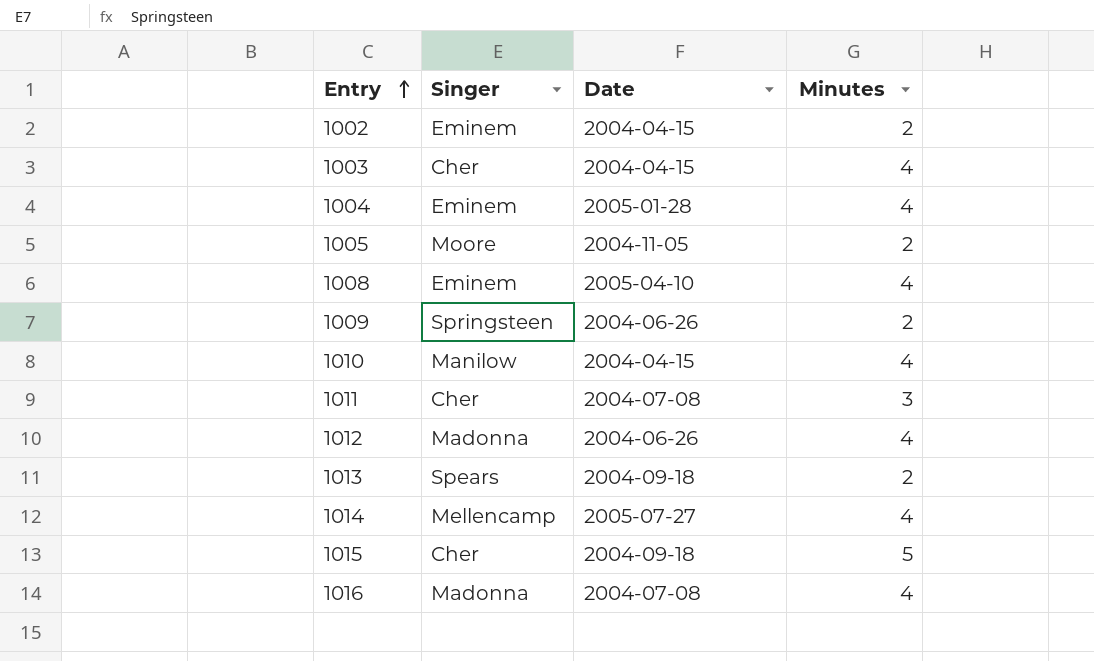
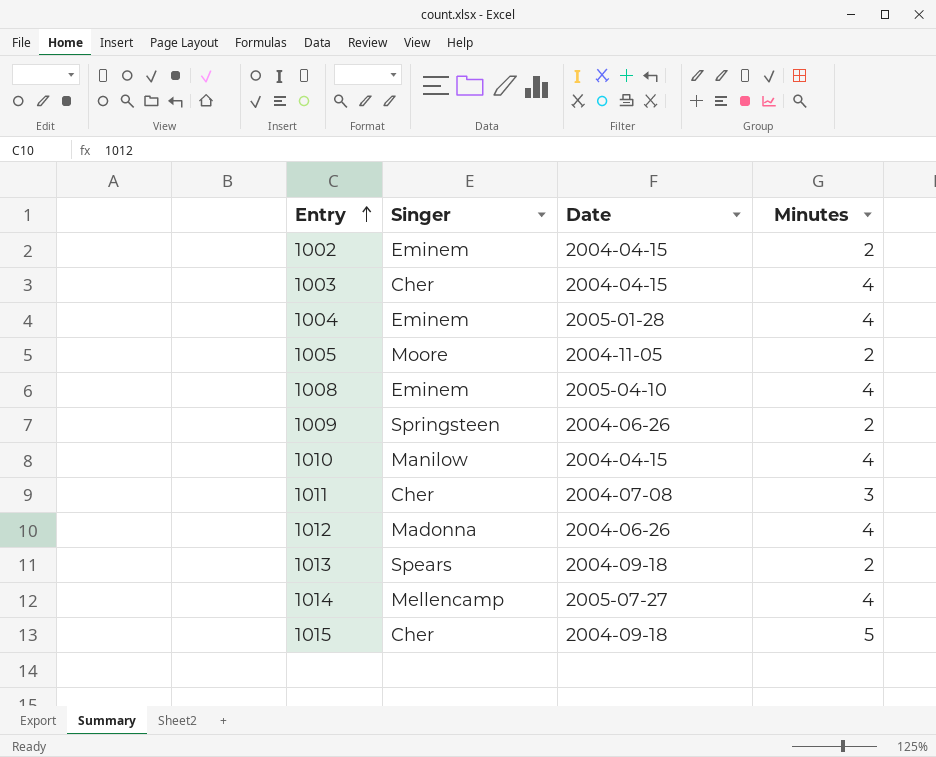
row 1016: Madonna | 2004-07-08 | 4 -> none

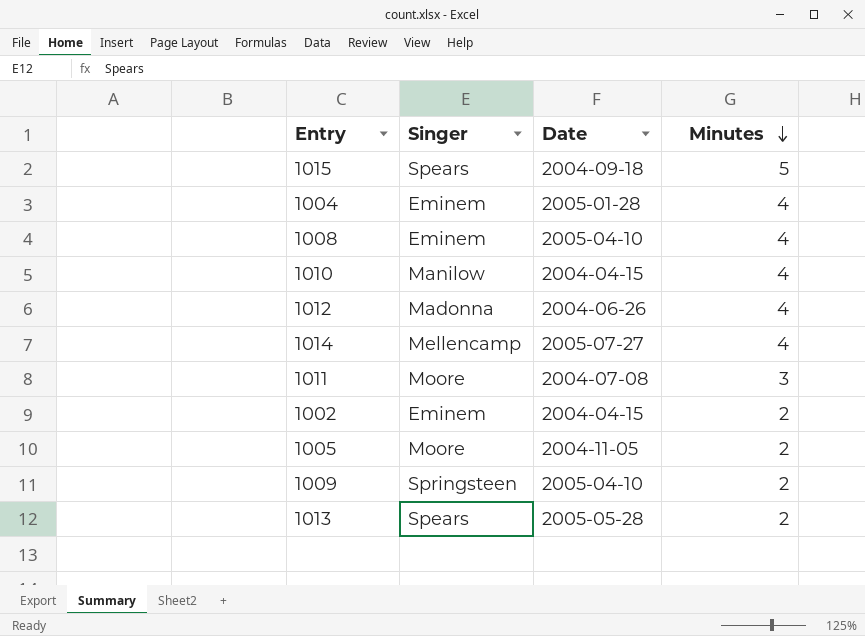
row order: Entry ascending -> Minutes descending
row 1003: Cher | 2004-04-15 | 4 -> none
1015 | Singer: Cher -> Spears
1011 | Singer: Cher -> Moore
1009 | Date: 2004-06-26 -> 2005-04-10
1013 | Date: 2004-09-18 -> 2005-05-28

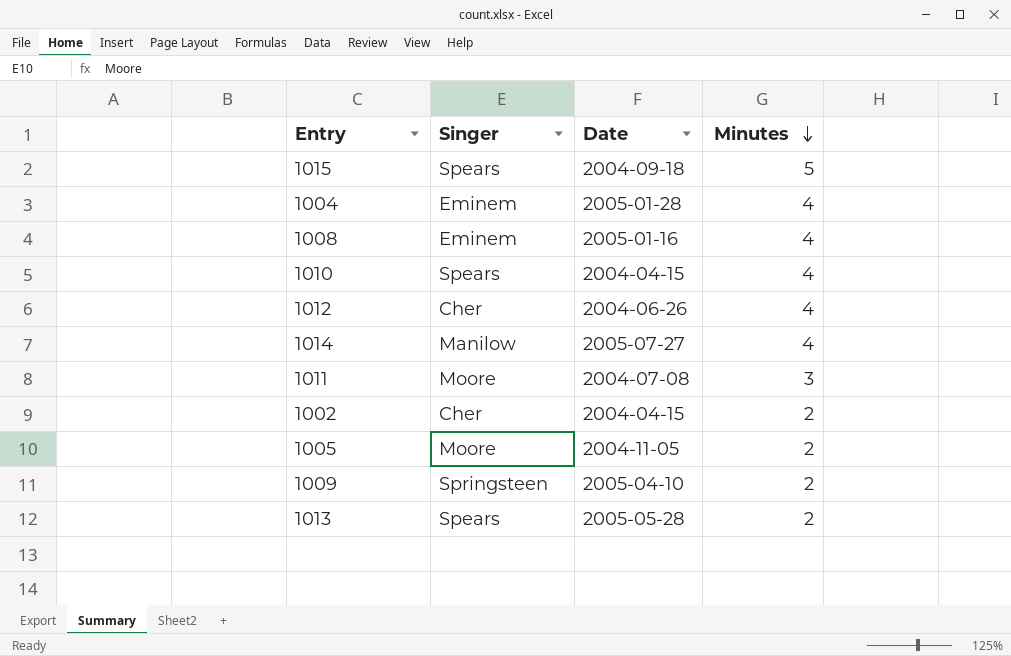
1008 | Date: 2005-04-10 -> 2005-01-16
1010 | Singer: Manilow -> Spears
1012 | Singer: Madonna -> Cher
1014 | Singer: Mellencamp -> Manilow
1002 | Singer: Eminem -> Cher

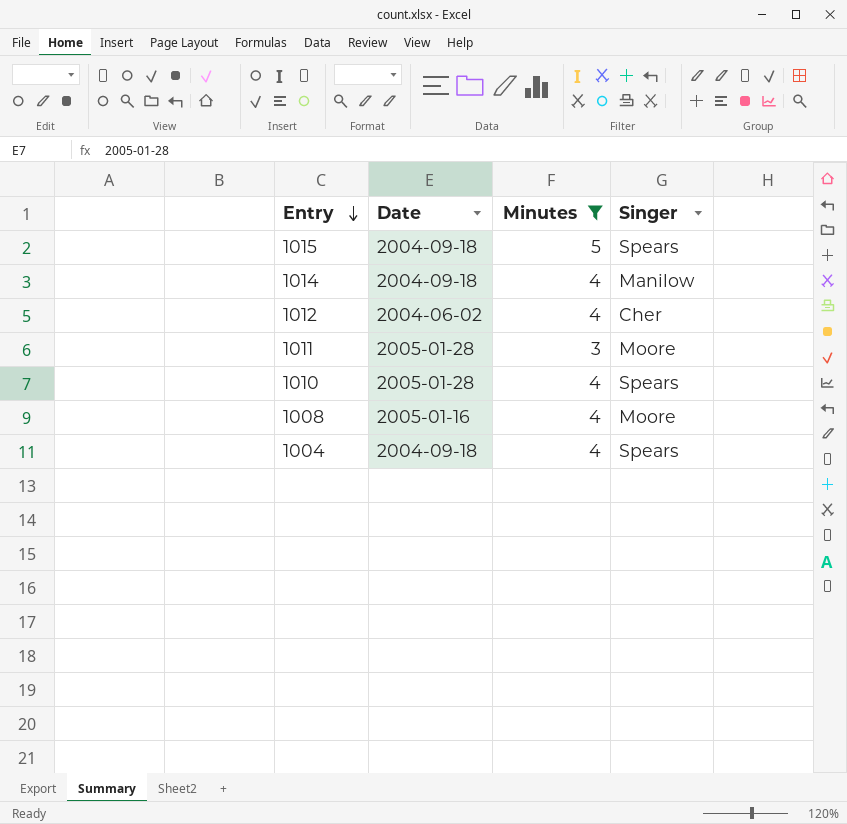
filter: none -> Minutes != 2
row order: Minutes descending -> Entry descending
column Singer | position: 2 -> 4
1014 | Date: 2005-07-27 -> 2004-09-18
1012 | Date: 2004-06-26 -> 2004-06-02
1011 | Date: 2004-07-08 -> 2005-01-28
1010 | Date: 2004-04-15 -> 2005-01-28
1008 | Singer: Eminem -> Moore
1004 | Date: 2005-01-28 -> 2004-09-18
1004 | Singer: Eminem -> Spears

